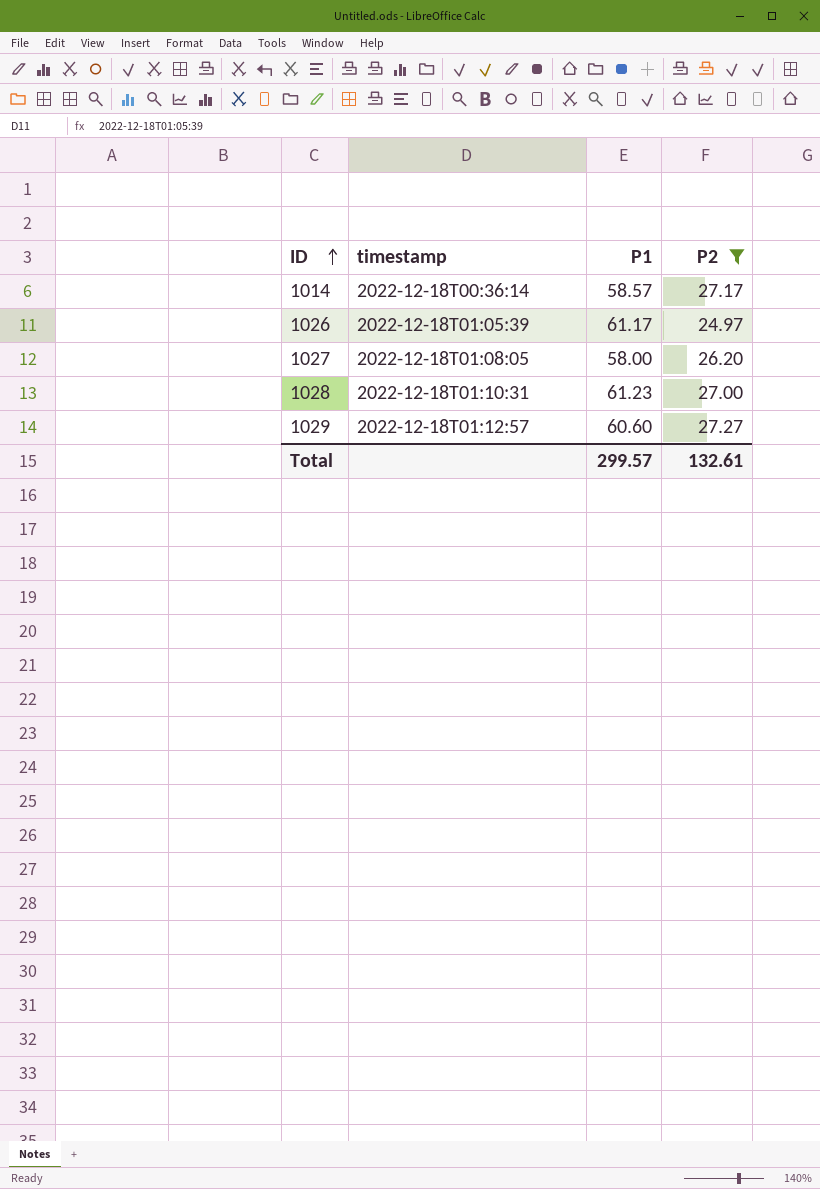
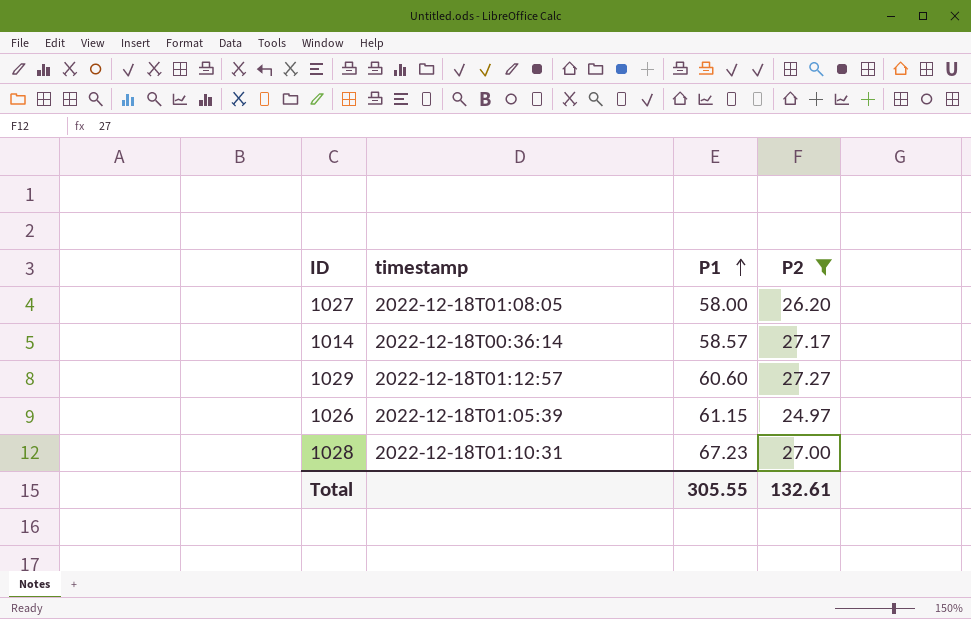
row order: ID ascending -> P1 ascending
1026 | P1: 61.17 -> 61.15
1028 | P1: 61.23 -> 67.23
Total | P1: 299.57 -> 305.55

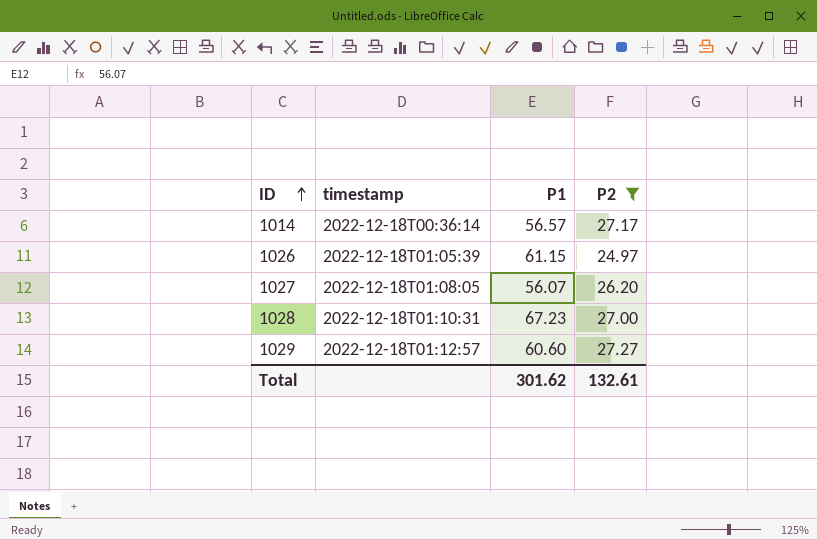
row order: P1 ascending -> ID ascending
1014 | P1: 58.57 -> 56.57
1027 | P1: 58.00 -> 56.07
Total | P1: 305.55 -> 301.62

